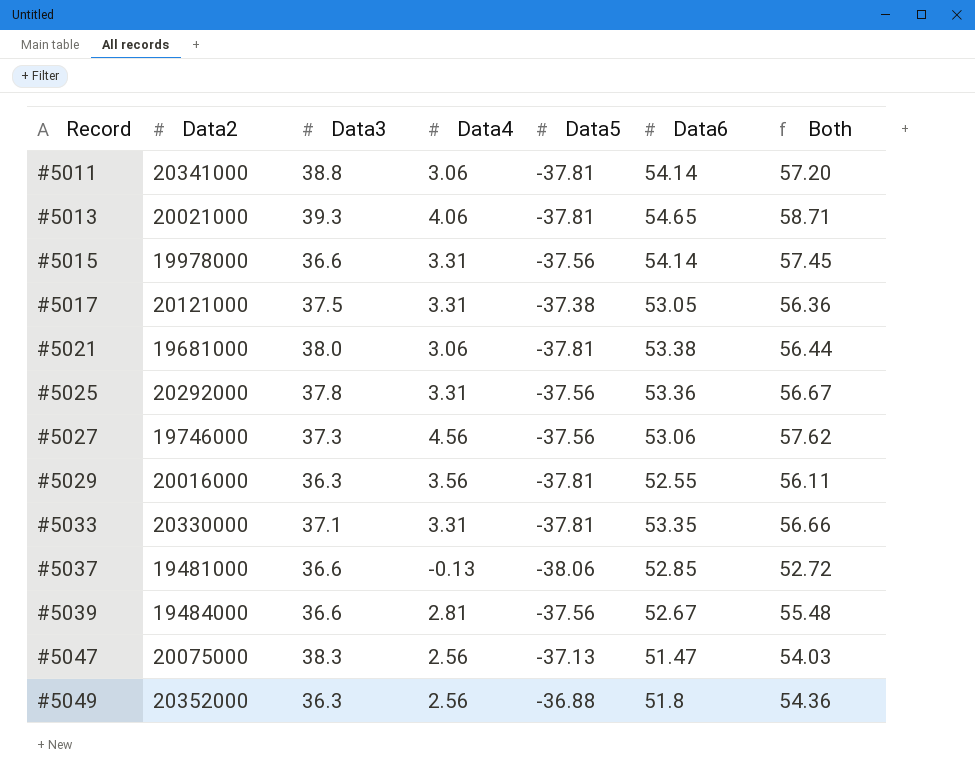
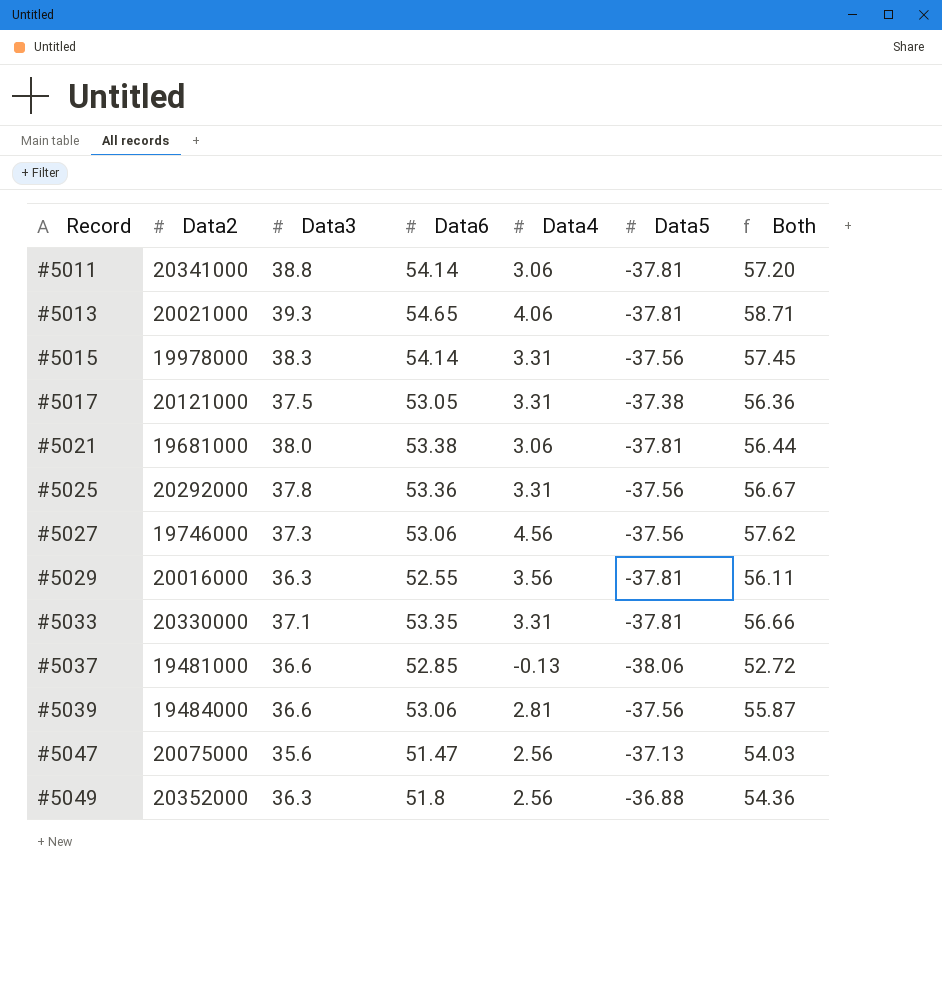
column Data6 | position: 6 -> 4
#5015 | Data3: 36.6 -> 38.3
#5039 | Data6: 52.67 -> 53.06
#5039 | Both: 55.48 -> 55.87
#5047 | Data3: 38.3 -> 35.6

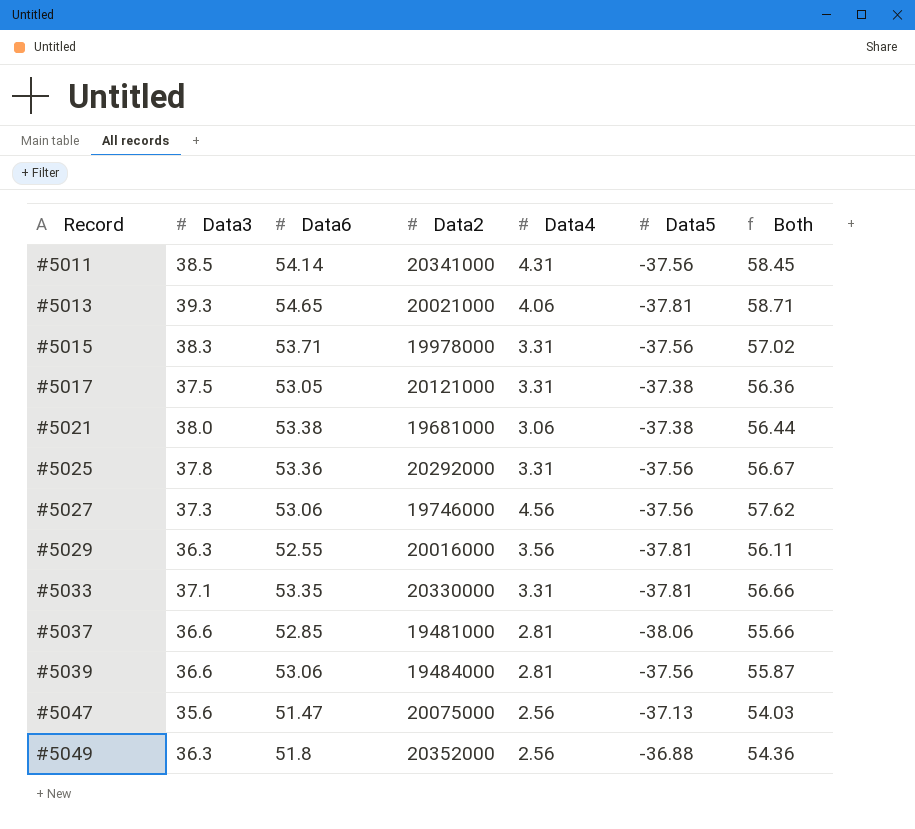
column Data2 | position: 2 -> 4
#5011 | Data3: 38.8 -> 38.5
#5011 | Data4: 3.06 -> 4.31
#5011 | Data5: -37.81 -> -37.56
#5011 | Both: 57.20 -> 58.45
#5015 | Data6: 54.14 -> 53.71
#5015 | Both: 57.45 -> 57.02
#5021 | Data5: -37.81 -> -37.38
#5037 | Data4: -0.13 -> 2.81
#5037 | Both: 52.72 -> 55.66

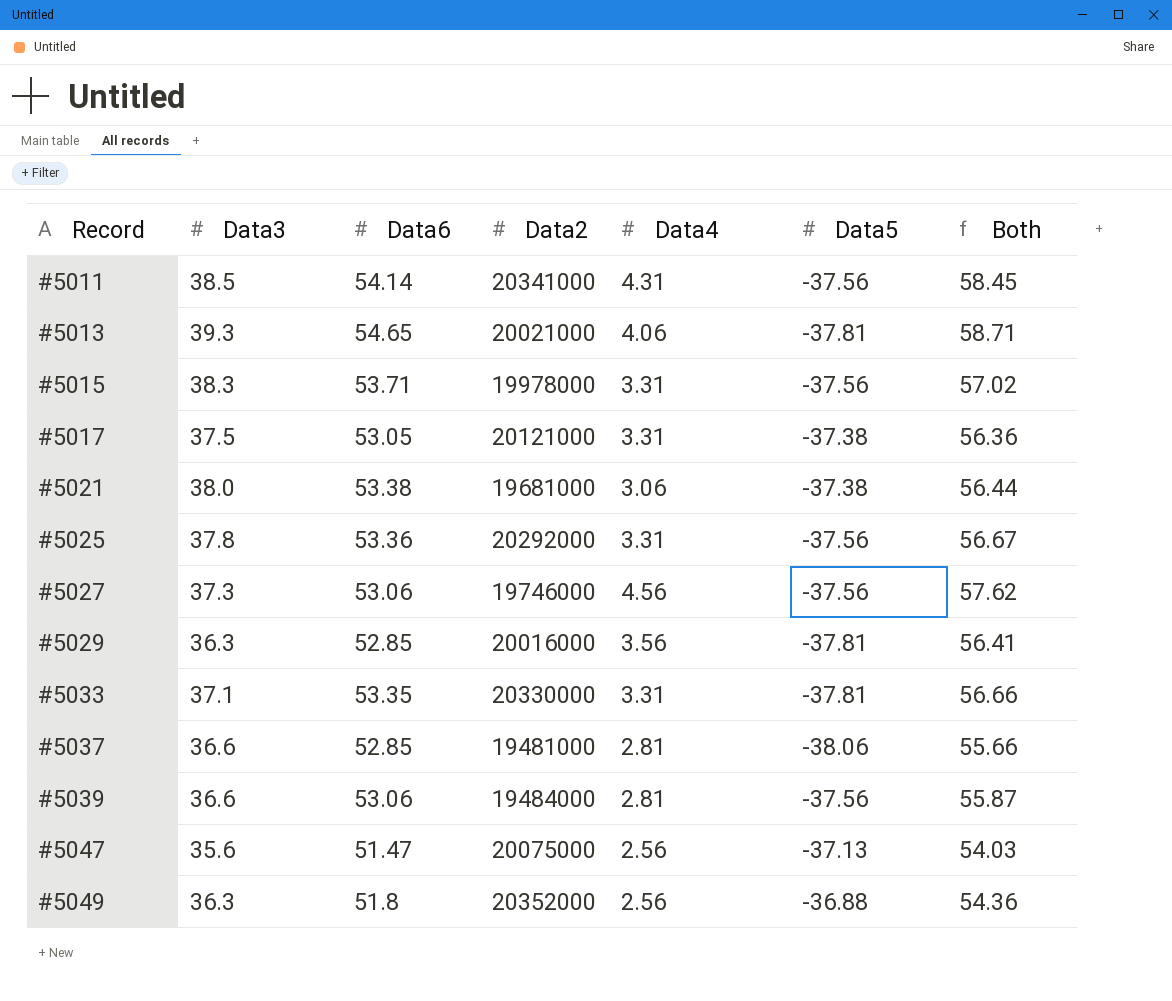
#5029 | Data6: 52.55 -> 52.85
#5029 | Both: 56.11 -> 56.41

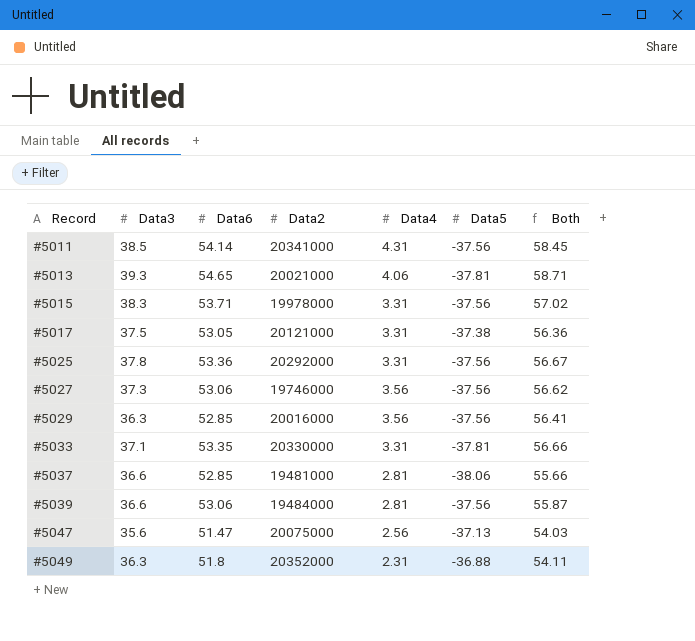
row #5021: 38.0 | 53.38 | 19681000 | 3.06 | -37.38 | 56.44 -> none
#5027 | Data4: 4.56 -> 3.56
#5027 | Both: 57.62 -> 56.62
#5029 | Data5: -37.81 -> -37.56
#5049 | Data4: 2.56 -> 2.31
#5049 | Both: 54.36 -> 54.11

